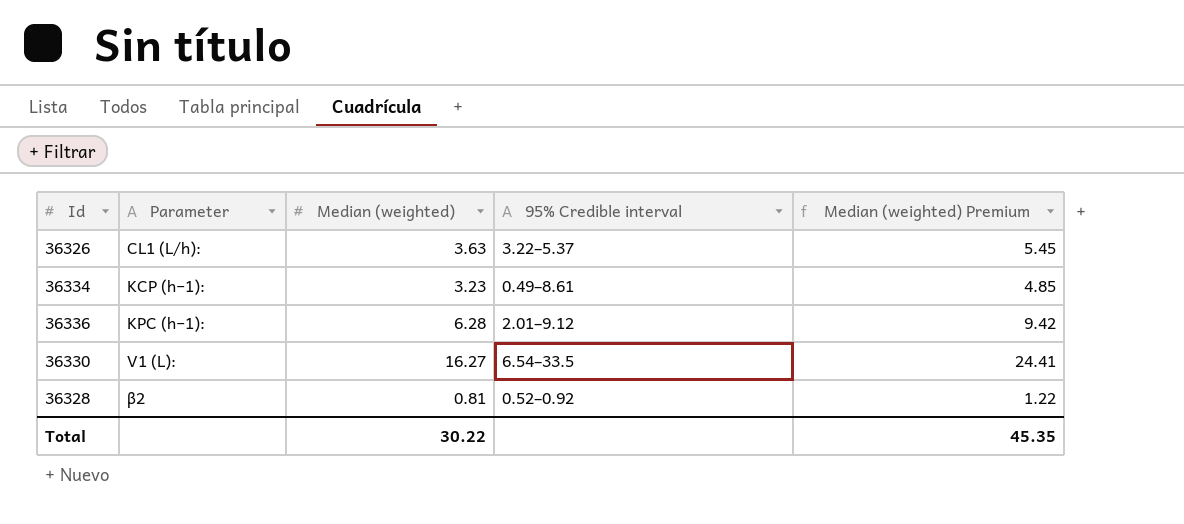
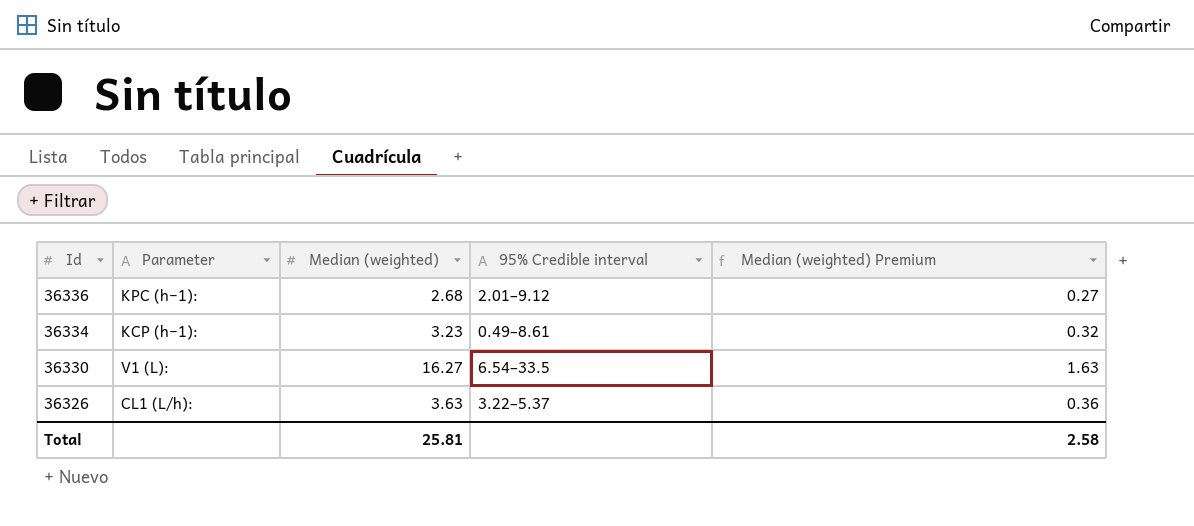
row order: Parameter ascending -> Id descending
column Median (weighted) Premium | formula: [Median (weighted)] * 1.5 -> [Median (weighted)] * 0.1
row 36328: β2 | 0.81 | 0.52–0.92 | 1.22 -> none
36336 | Median (weighted): 6.28 -> 2.68
Total | Median (weighted): 30.22 -> 25.81
Total | Median (weighted) Premium: 45.35 -> 2.58

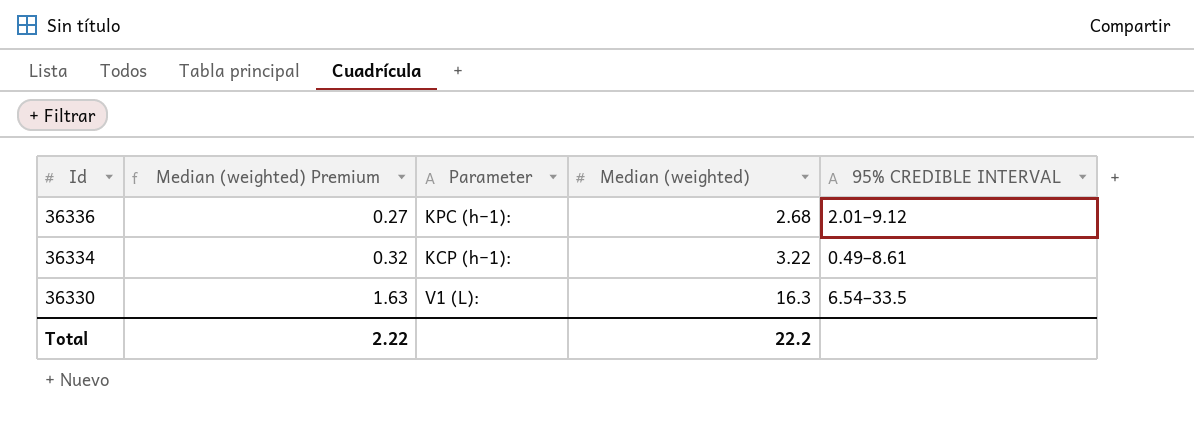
column Median (weighted) Premium | position: 5 -> 2
column name: 95% Credible interval -> 95% CREDIBLE INTERVAL
row 36326: CL1 (L/h): | 3.63 | 3.22–5.37 | 0.36 -> none
36334 | Median (weighted): 3.23 -> 3.22
36330 | Median (weighted): 16.27 -> 16.3
Total | Median (weighted) Premium: 2.58 -> 2.22
Total | Median (weighted): 25.81 -> 22.2

